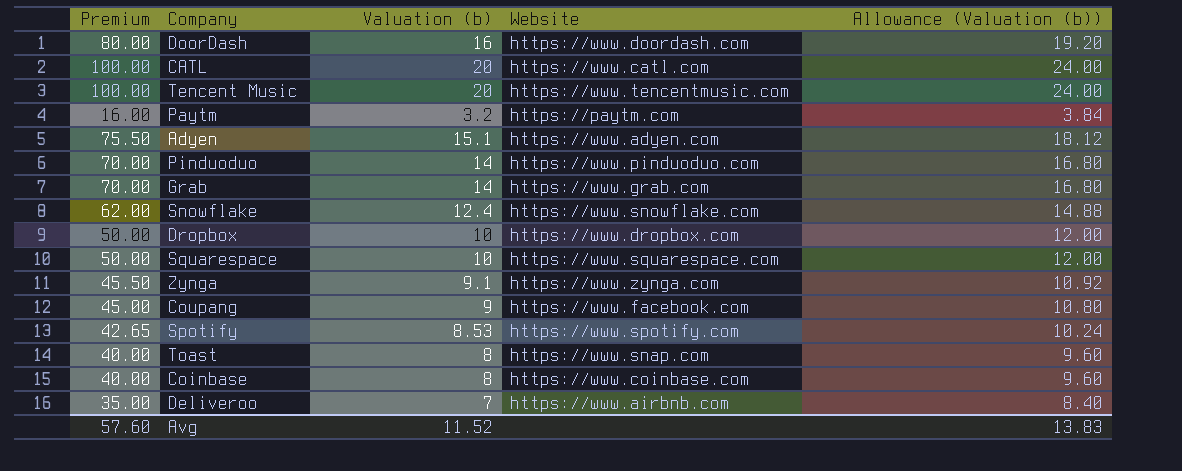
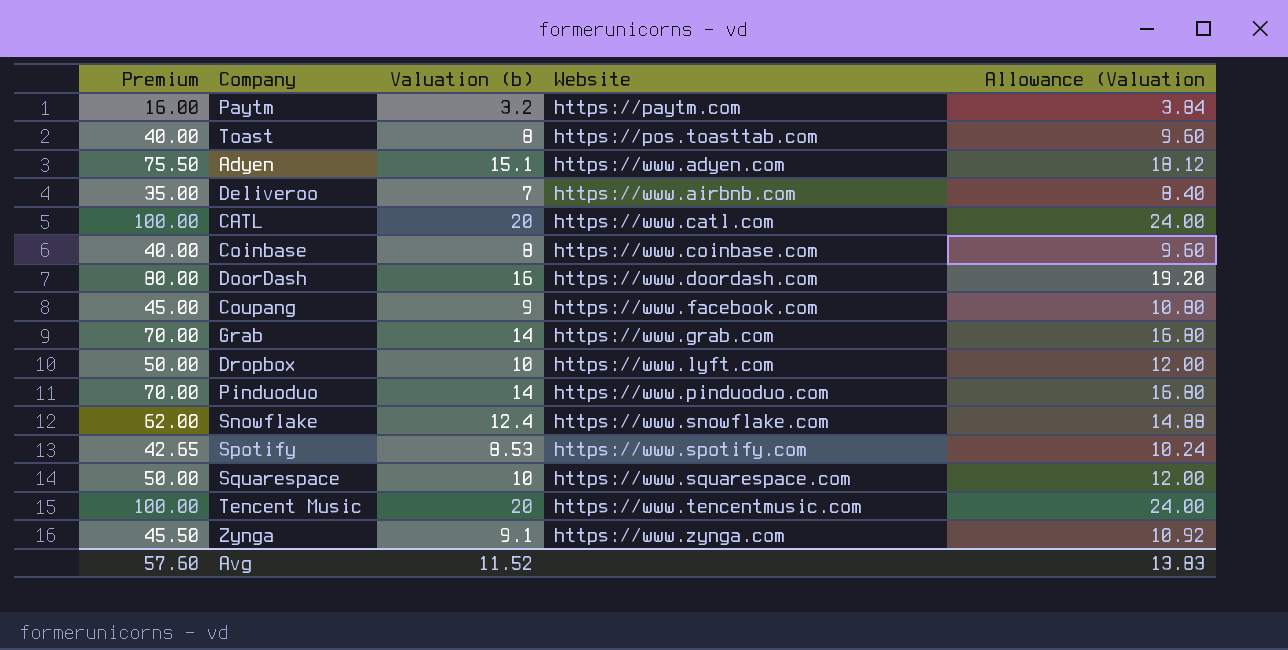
row order: none -> Website ascending
column name: Allowance (Valuation (b)) -> Allowance (Valuation
Toast | Website: https://www.snap.com -> https://pos.toasttab.com
Dropbox | Website: https://www.dropbox.com -> https://www.lyft.com

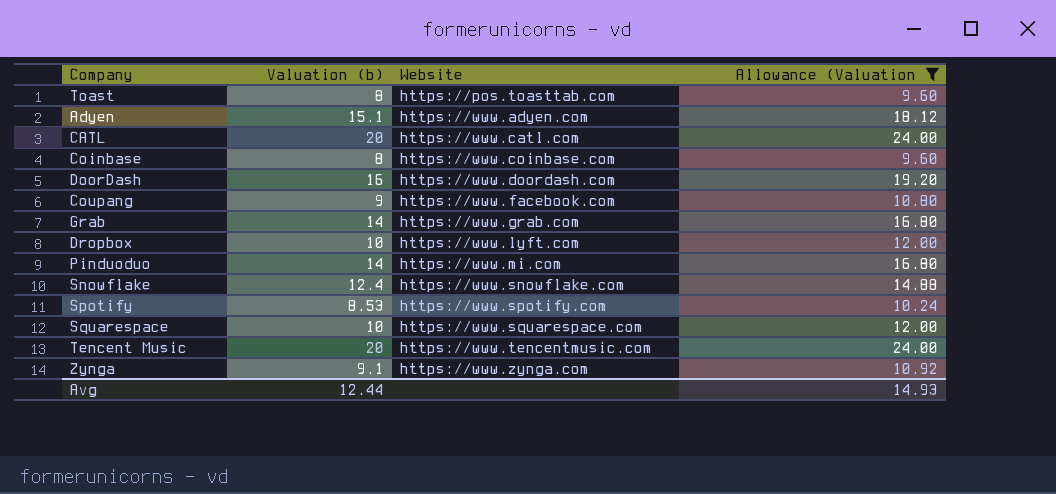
filter: none -> Allowance (Valuation >= 9.60
column Premium | formula: [Valuation (b)] * 5 -> none
Pinduoduo | Website: https://www.pinduoduo.com -> https://www.mi.com
Avg | Valuation (b): 11.52 -> 12.44
Avg | Allowance (Valuation: 13.83 -> 14.93

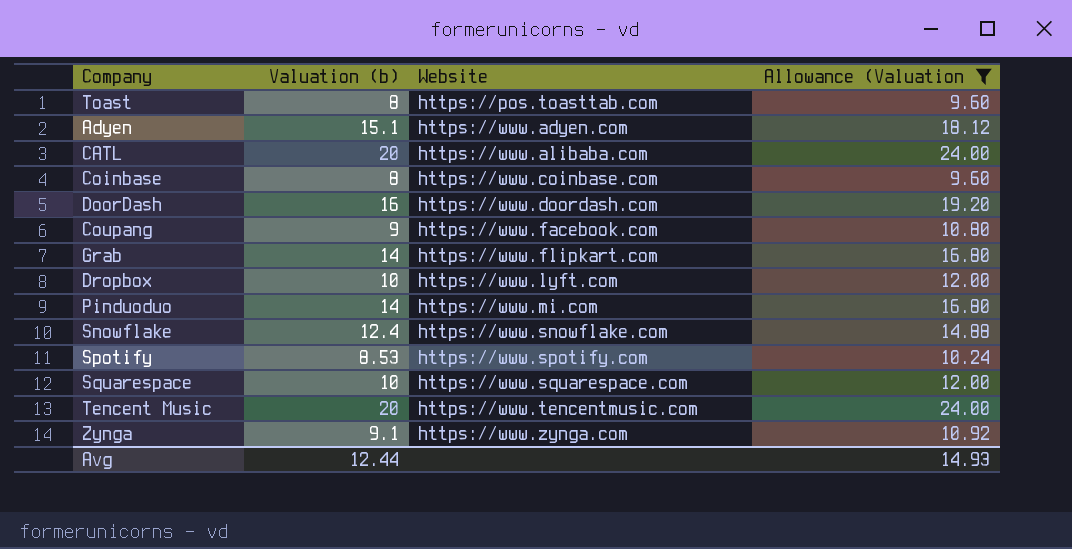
CATL | Website: https://www.catl.com -> https://www.alibaba.com
Grab | Website: https://www.grab.com -> https://www.flipkart.com

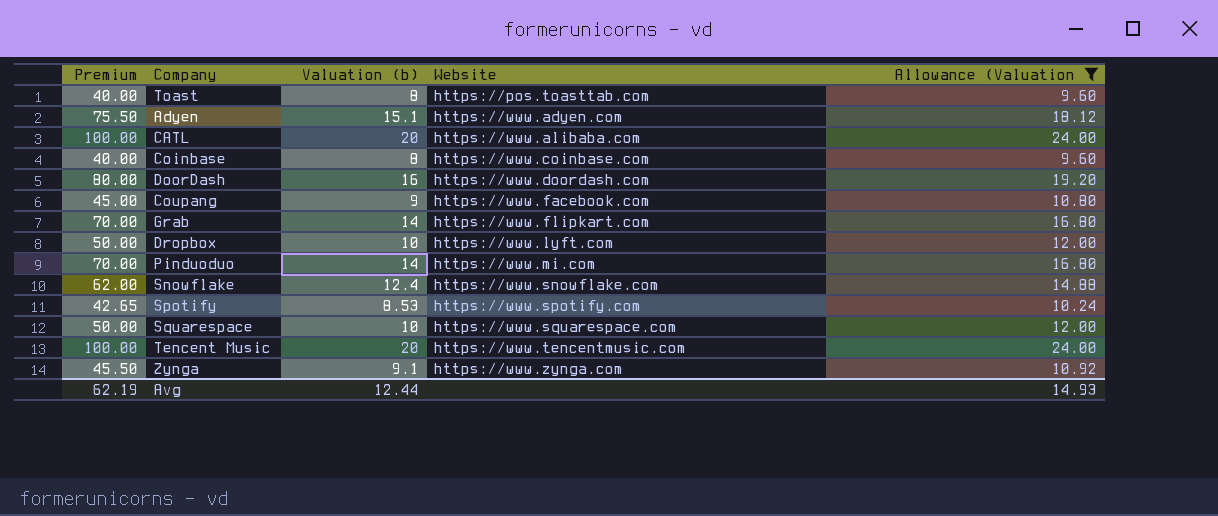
column Premium | formula: none -> [Valuation (b)] * 5

